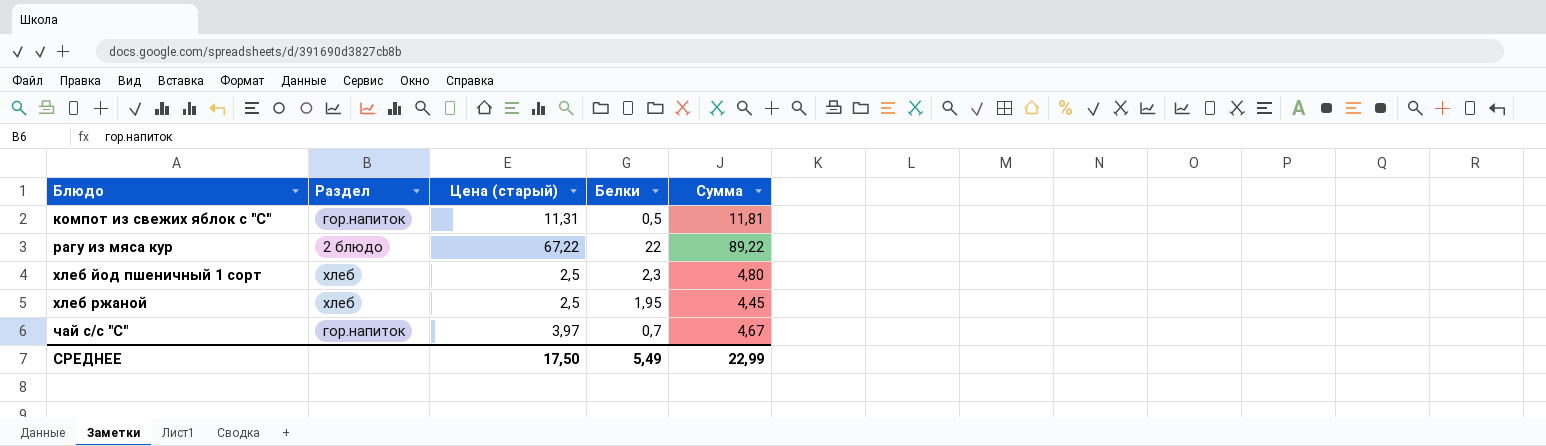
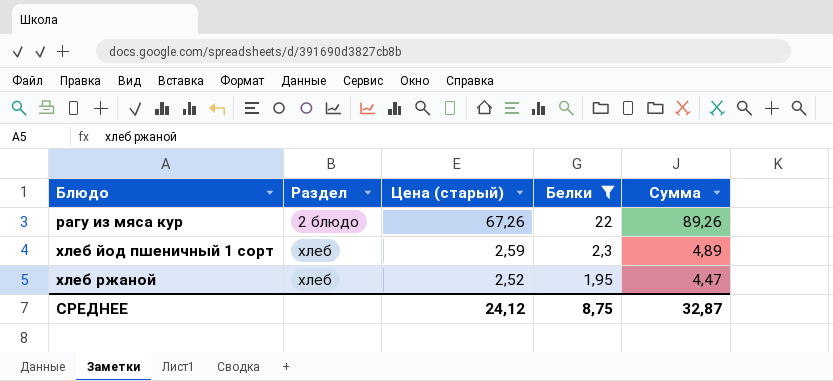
filter: none -> Белки >= 1,95
рагу из мяса кур | Цена (старый): 67,22 -> 67,26
рагу из мяса кур | Сумма: 89,22 -> 89,26
хлеб йод пшеничный 1 сорт | Цена (старый): 2,5 -> 2,59
хлеб йод пшеничный 1 сорт | Сумма: 4,80 -> 4,89
хлеб ржаной | Цена (старый): 2,5 -> 2,52
хлеб ржаной | Сумма: 4,45 -> 4,47
СРЕДНЕЕ | Цена (старый): 17,50 -> 24,12
СРЕДНЕЕ | Белки: 5,49 -> 8,75
СРЕДНЕЕ | Сумма: 22,99 -> 32,87

